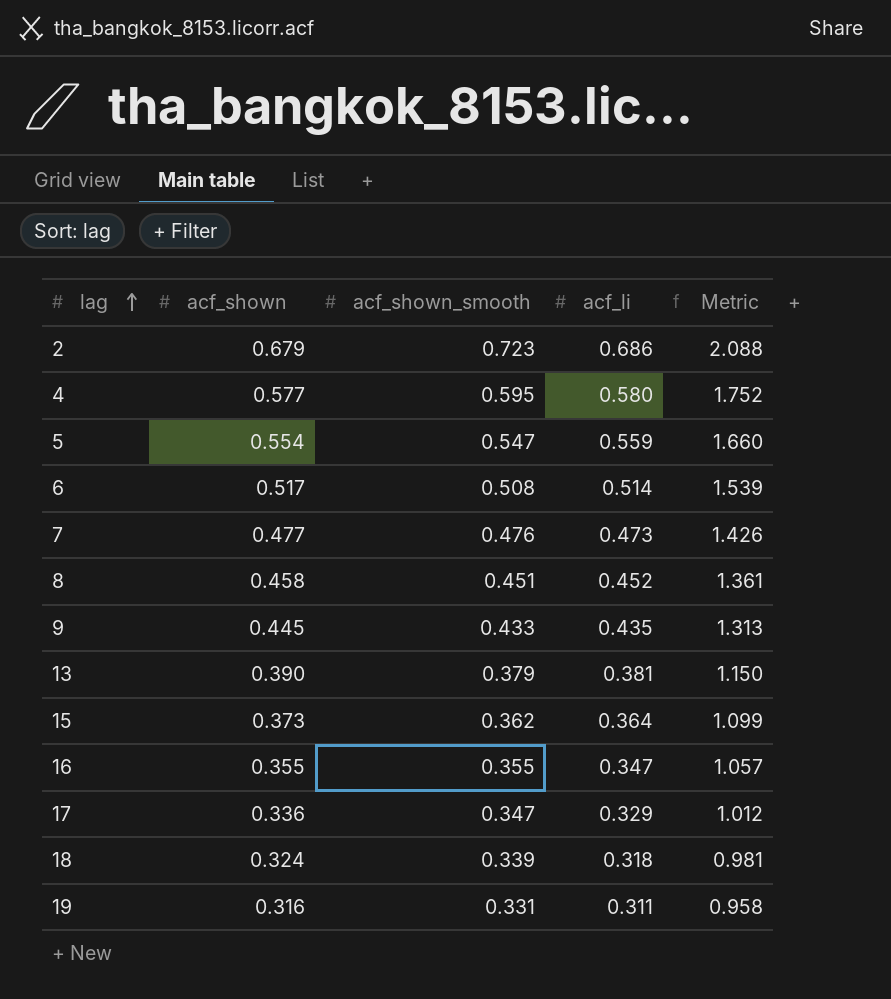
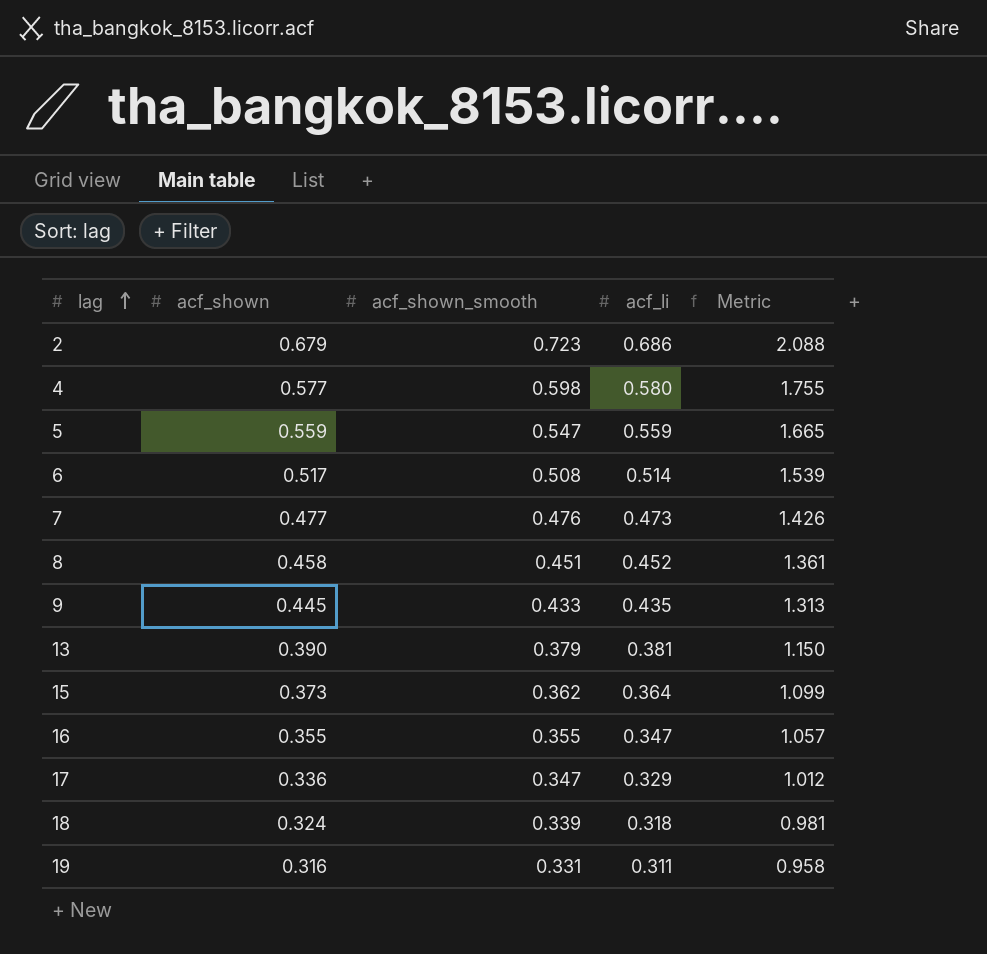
4 | acf_shown_smooth: 0.595 -> 0.598
4 | Metric: 1.752 -> 1.755
5 | acf_shown: 0.554 -> 0.559
5 | Metric: 1.660 -> 1.665

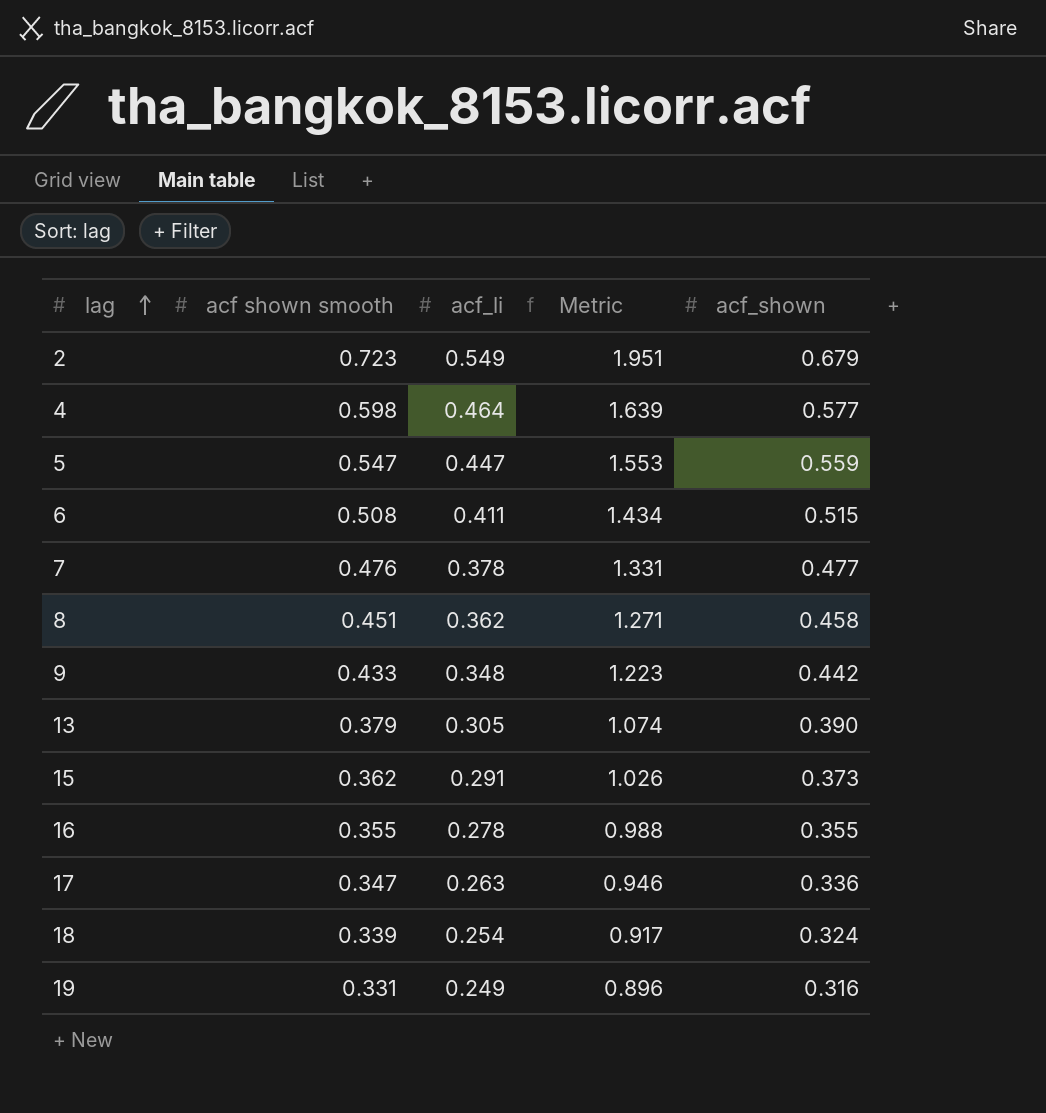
column name: acf_shown_smooth -> acf shown smooth
column acf_shown | position: 2 -> 5
2 | acf_li: 0.686 -> 0.549
2 | Metric: 2.088 -> 1.951
4 | acf_li: 0.580 -> 0.464
4 | Metric: 1.755 -> 1.639
5 | acf_li: 0.559 -> 0.447
5 | Metric: 1.665 -> 1.553
6 | acf_li: 0.514 -> 0.411
6 | Metric: 1.539 -> 1.434
6 | acf_shown: 0.517 -> 0.515
7 | acf_li: 0.473 -> 0.378
7 | Metric: 1.426 -> 1.331
8 | acf_li: 0.452 -> 0.362
8 | Metric: 1.361 -> 1.271
9 | acf_li: 0.435 -> 0.348
9 | Metric: 1.313 -> 1.223
9 | acf_shown: 0.445 -> 0.442
13 | acf_li: 0.381 -> 0.305
13 | Metric: 1.150 -> 1.074
15 | acf_li: 0.364 -> 0.291
15 | Metric: 1.099 -> 1.026
16 | acf_li: 0.347 -> 0.278
16 | Metric: 1.057 -> 0.988
17 | acf_li: 0.329 -> 0.263
17 | Metric: 1.012 -> 0.946
18 | acf_li: 0.318 -> 0.254
18 | Metric: 0.981 -> 0.917
19 | acf_li: 0.311 -> 0.249
19 | Metric: 0.958 -> 0.896

